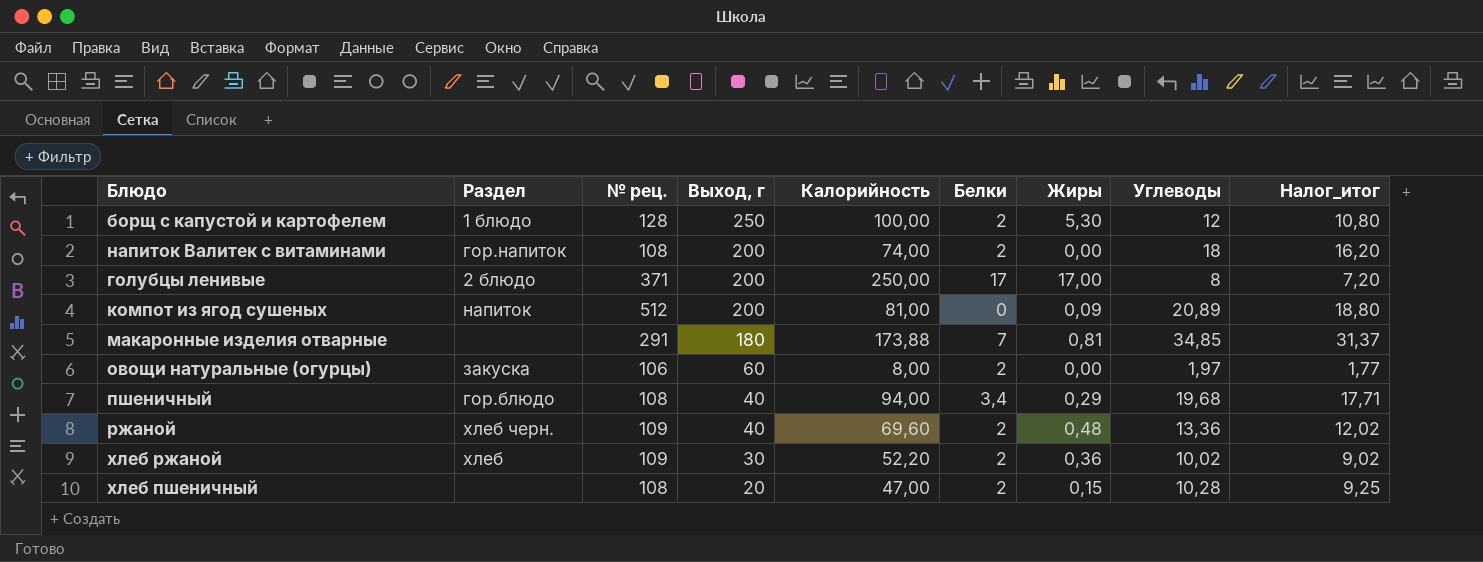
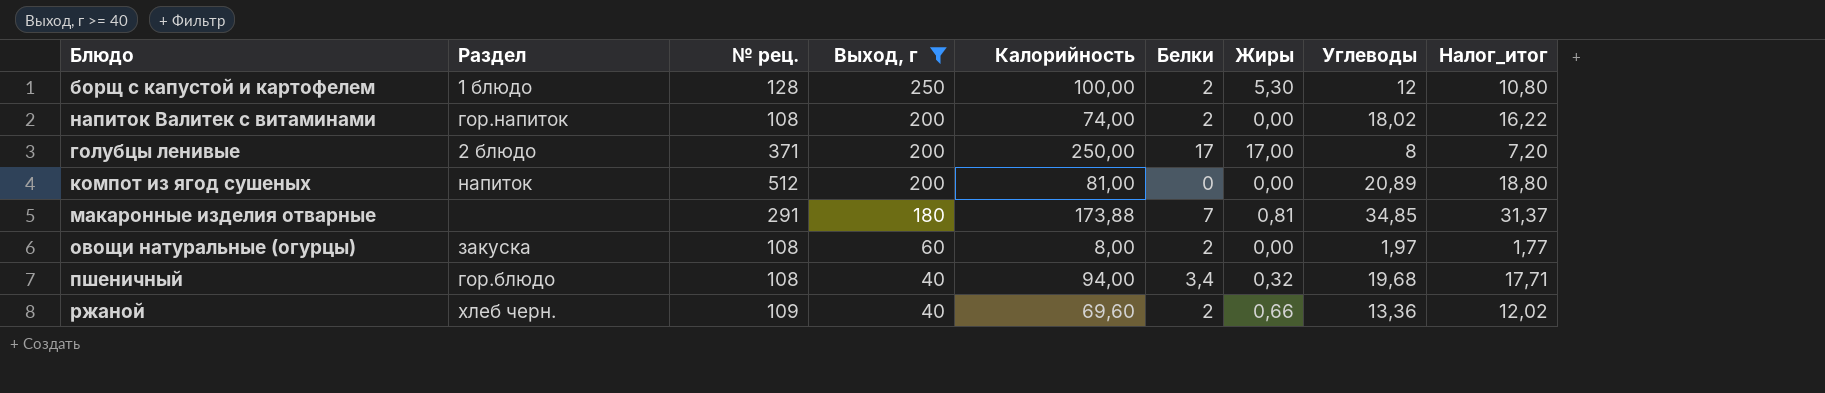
filter: none -> Выход, г >= 40
напиток Валитек с витаминами | Углеводы: 18 -> 18,02
напиток Валитек с витаминами | Налог_итог: 16,20 -> 16,22
компот из ягод сушеных | Жиры: 0,09 -> 0,00
овощи натуральные (огурцы) | № рец.: 106 -> 108
пшеничный | Жиры: 0,29 -> 0,32
ржаной | Жиры: 0,48 -> 0,66

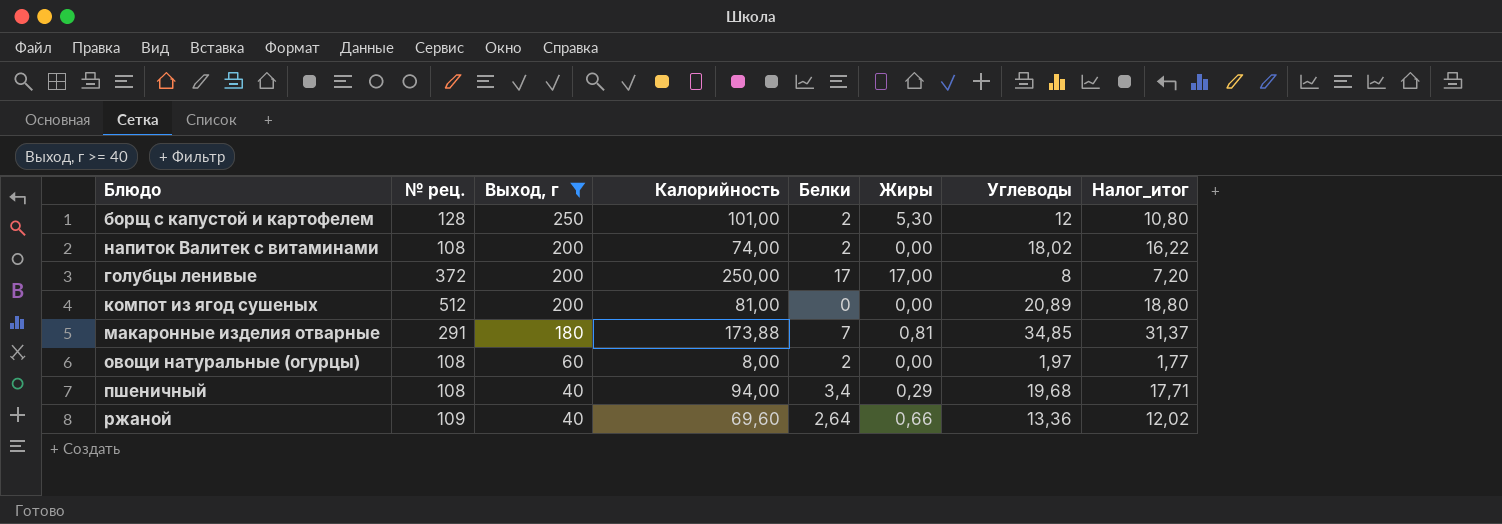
column Раздел | position: 2 -> none
борщ с капустой и картофелем | Калорийность: 100,00 -> 101,00
голубцы ленивые | № рец.: 371 -> 372
пшеничный | Жиры: 0,32 -> 0,29
ржаной | Белки: 2 -> 2,64

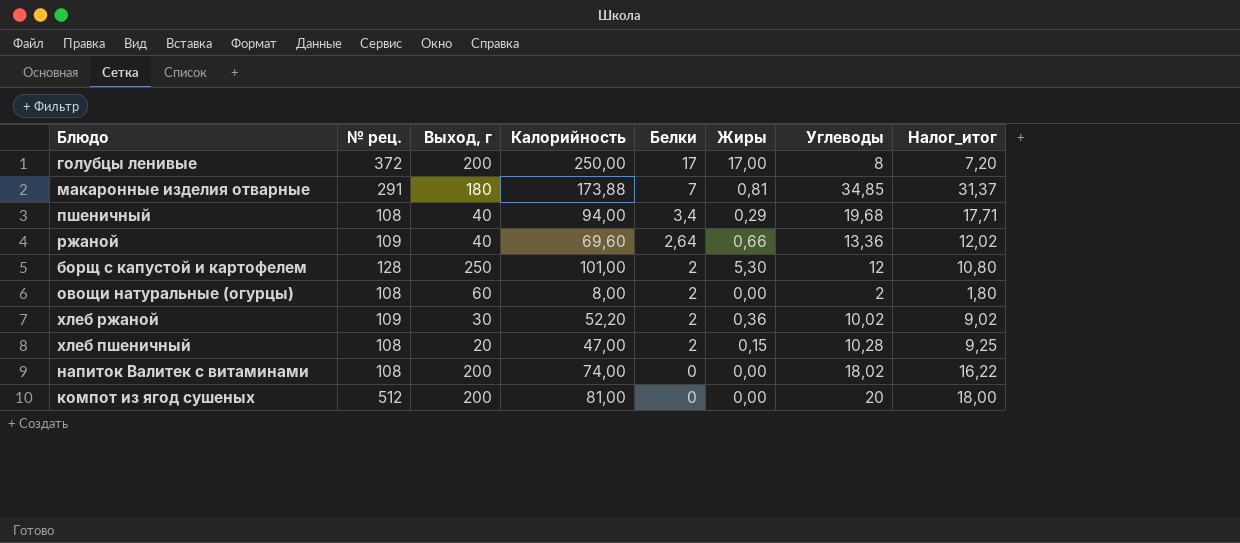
filter: Выход, г >= 40 -> none
row order: Выход, г descending -> Белки descending
овощи натуральные (огурцы) | Углеводы: 1,97 -> 2
овощи натуральные (огурцы) | Налог_итог: 1,77 -> 1,80
напиток Валитек с витаминами | Белки: 2 -> 0
компот из ягод сушеных | Углеводы: 20,89 -> 20
компот из ягод сушеных | Налог_итог: 18,80 -> 18,00

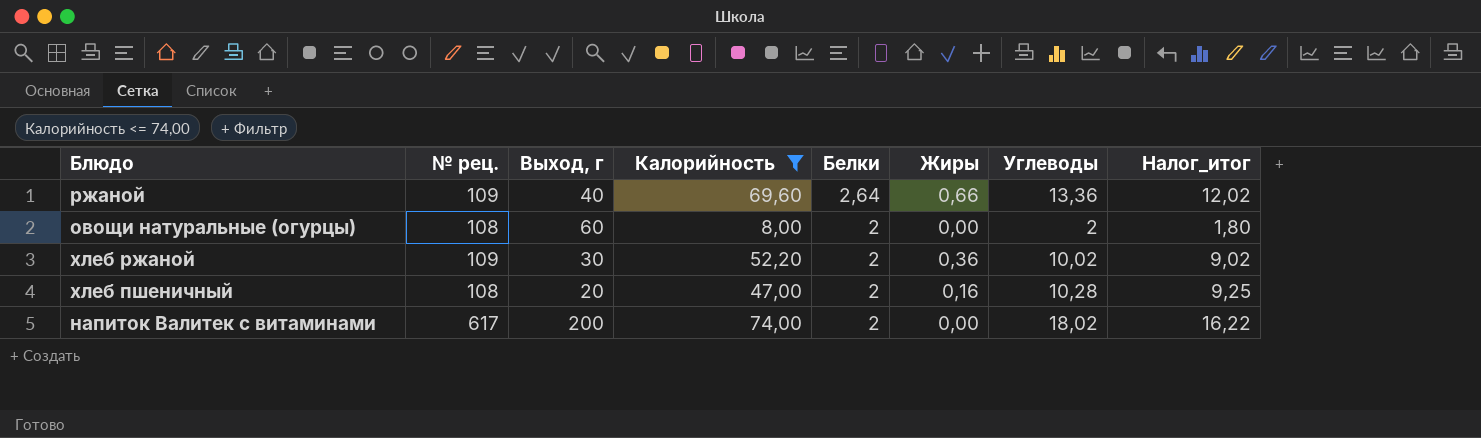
filter: none -> Калорийность <= 74,00
хлеб пшеничный | Жиры: 0,15 -> 0,16
напиток Валитек с витаминами | № рец.: 108 -> 617
напиток Валитек с витаминами | Белки: 0 -> 2

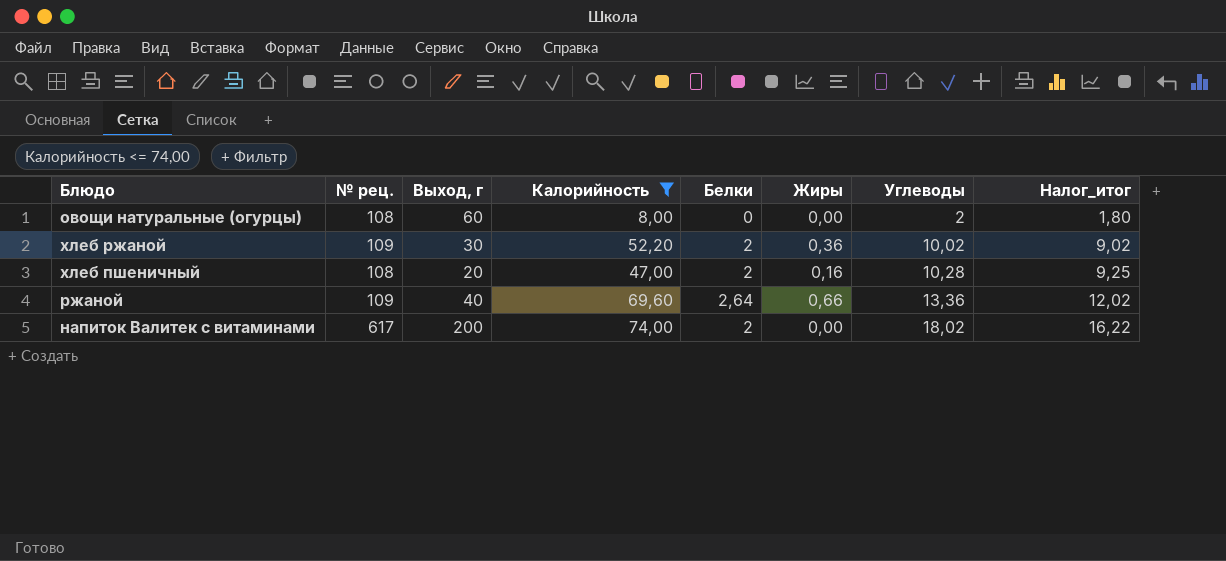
row order: Белки descending -> Углеводы ascending
овощи натуральные (огурцы) | Белки: 2 -> 0

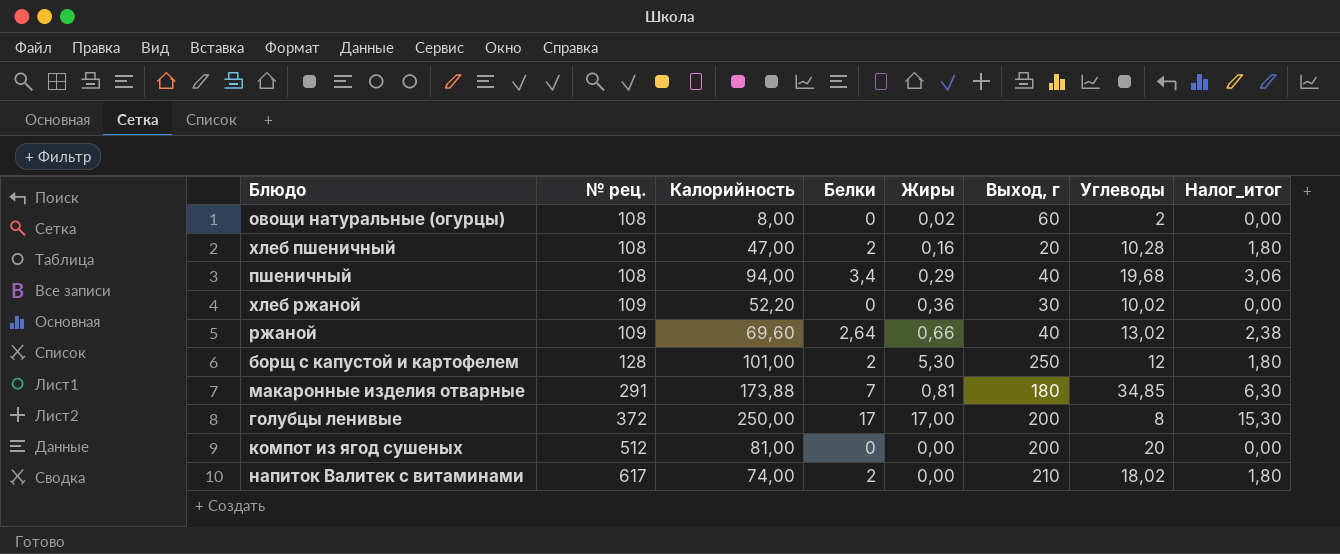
filter: Калорийность <= 74,00 -> none
row order: Углеводы ascending -> № рец. ascending
column Выход, г | position: 3 -> 6
column Налог_итог | formula: [Углеводы] * 0,9 -> [Белки] * 0,9
овощи натуральные (огурцы) | Жиры: 0,00 -> 0,02
хлеб ржаной | Белки: 2 -> 0
ржаной | Углеводы: 13,36 -> 13,02
напиток Валитек с витаминами | Выход, г: 200 -> 210

